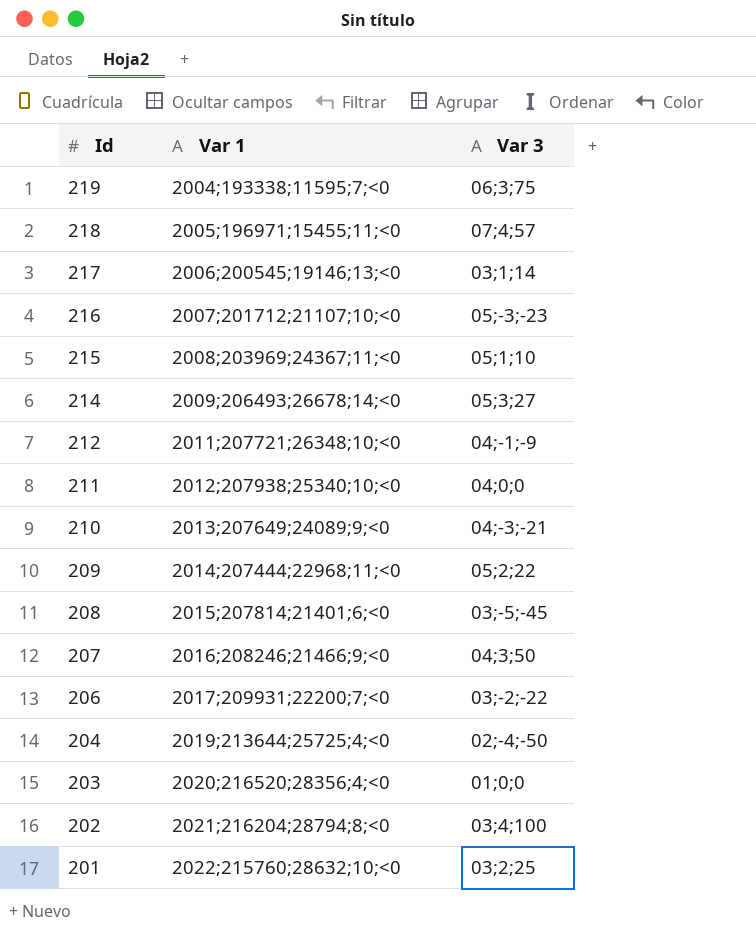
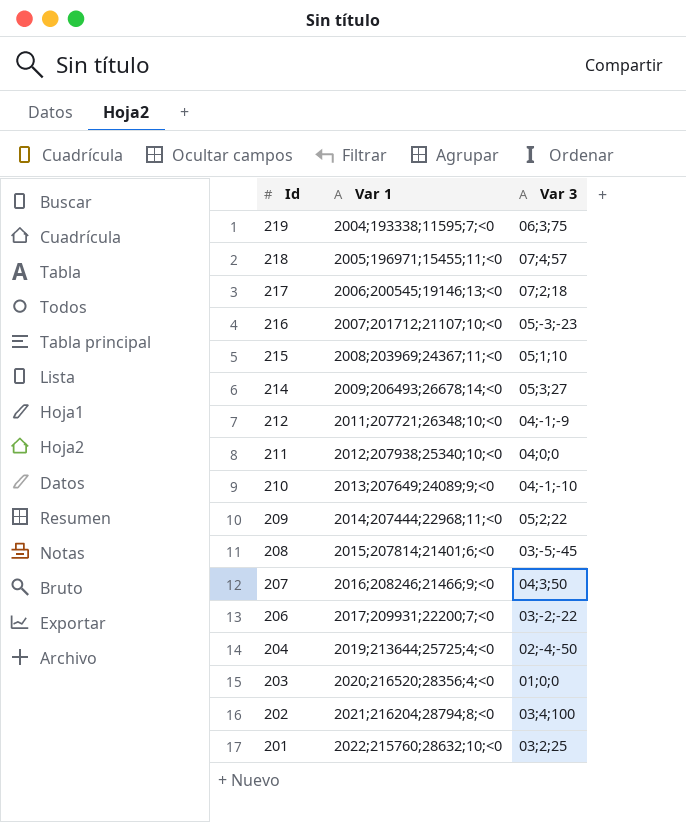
217 | Var 3: 03;1;14 -> 07;2;18
210 | Var 3: 04;-3;-21 -> 04;-1;-10

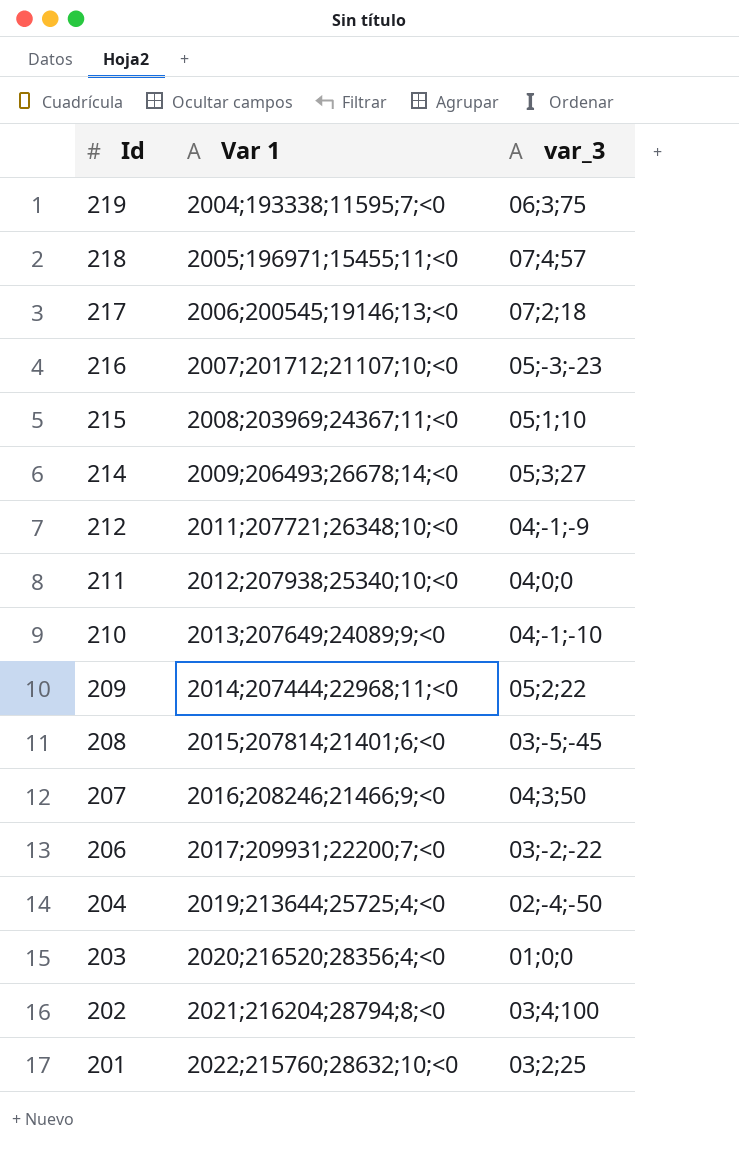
column name: Var 3 -> var_3

